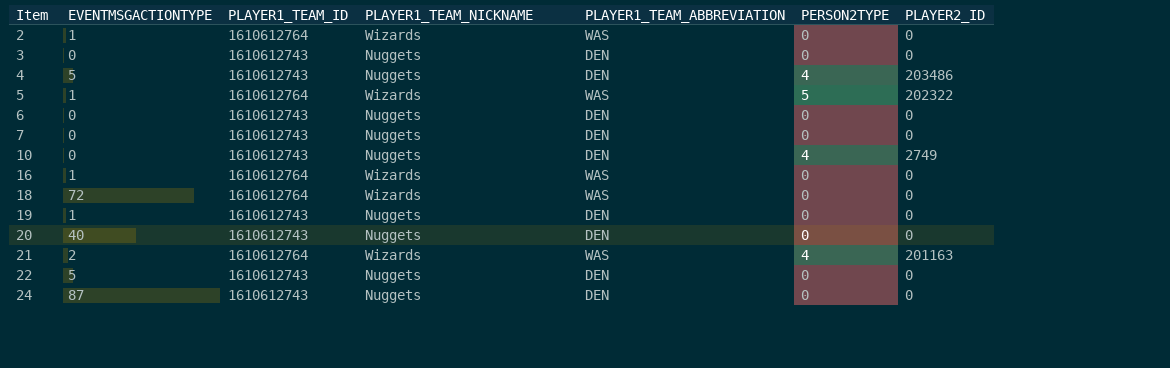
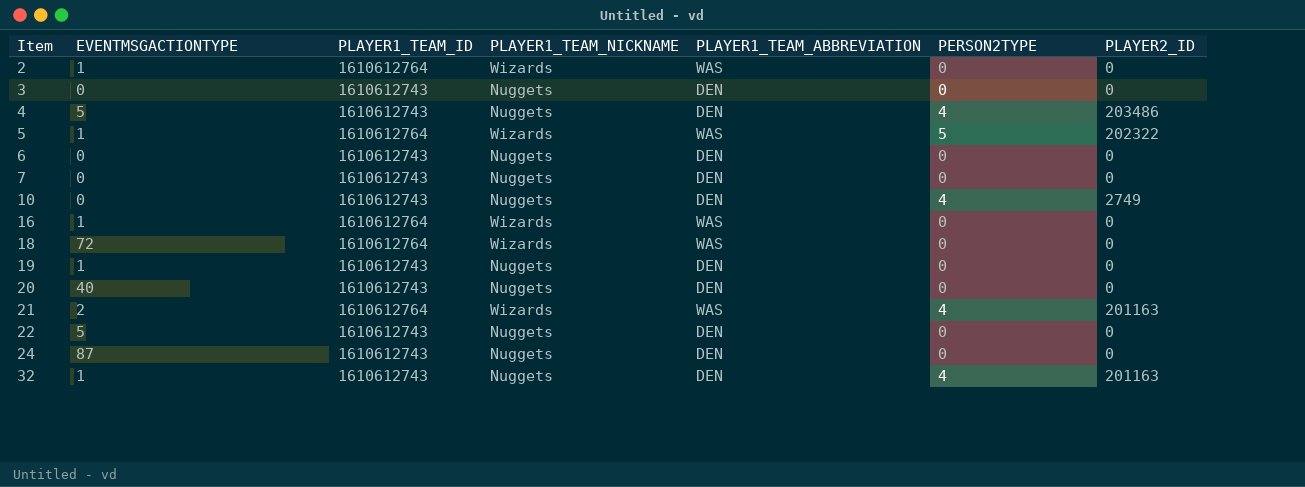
row 32: none -> 1 | 1610612743 | Nuggets | DEN | 4 | 201163

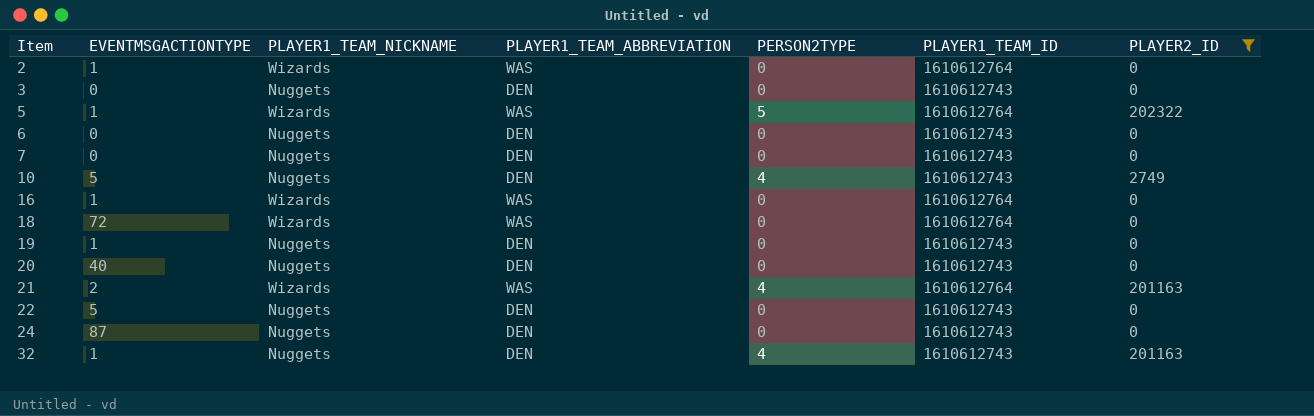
filter: none -> PLAYER2_ID != 203486
column PLAYER1_TEAM_ID | position: 3 -> 6
10 | EVENTMSGACTIONTYPE: 0 -> 5

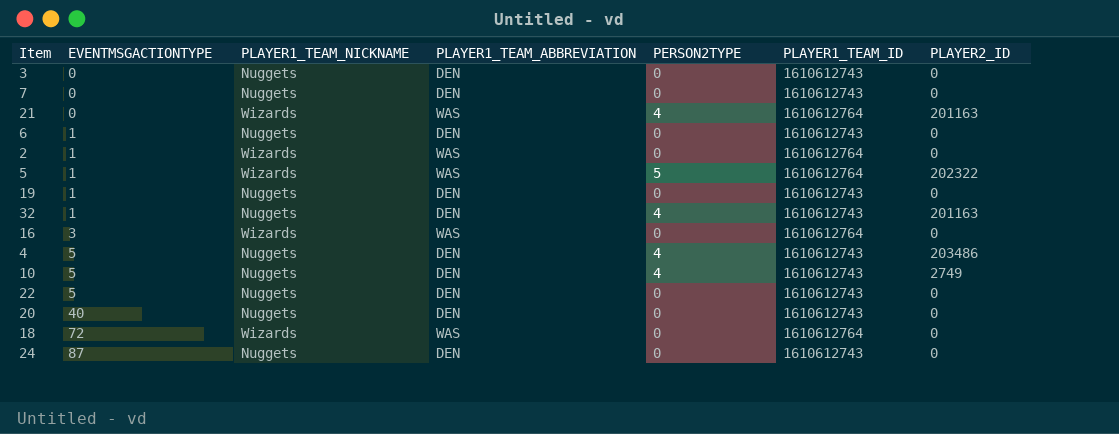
filter: PLAYER2_ID != 203486 -> none
row order: Item ascending -> EVENTMSGACTIONTYPE ascending
21 | EVENTMSGACTIONTYPE: 2 -> 0
6 | EVENTMSGACTIONTYPE: 0 -> 1
16 | EVENTMSGACTIONTYPE: 1 -> 3

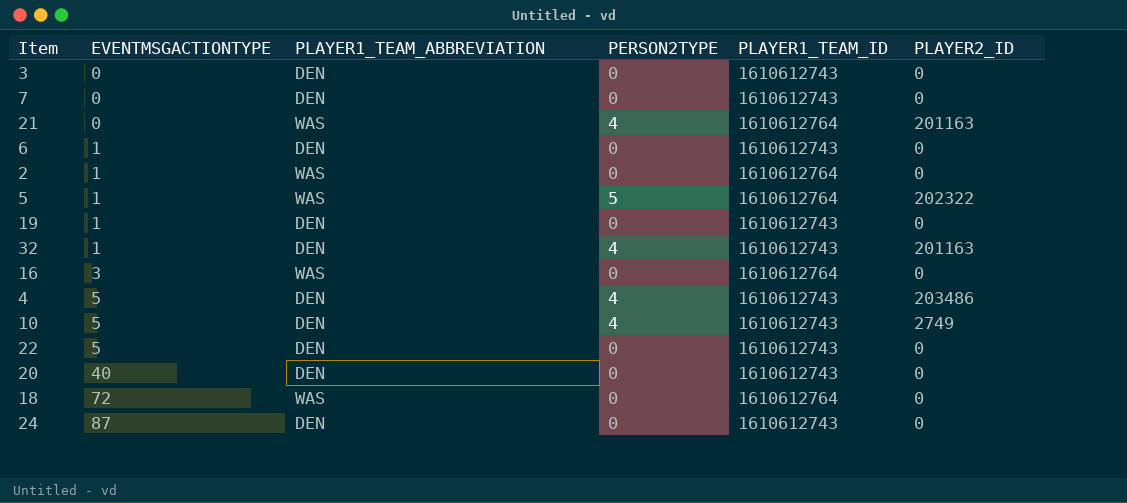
column PLAYER1_TEAM_NICKNAME | position: 3 -> none

